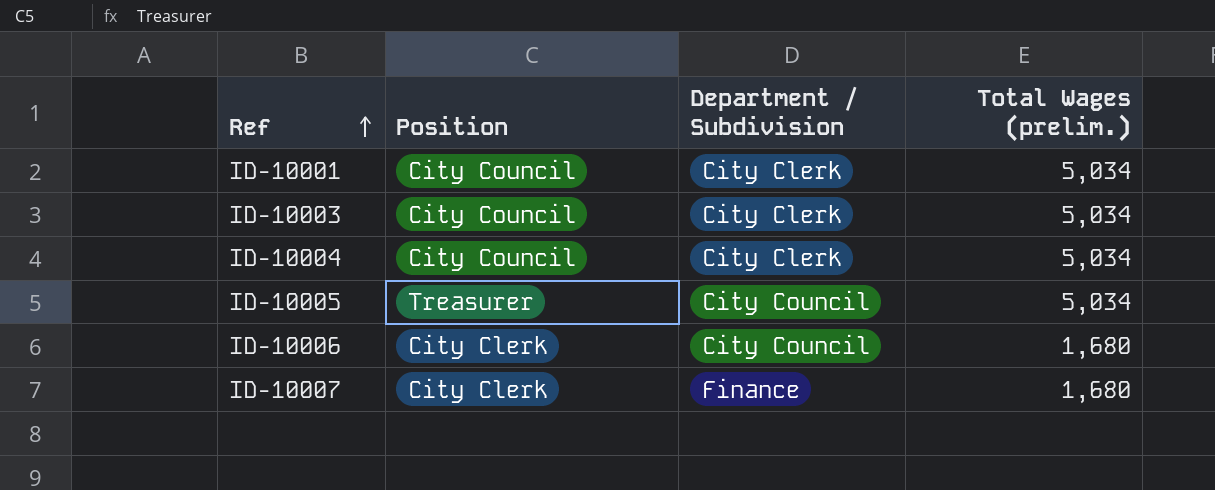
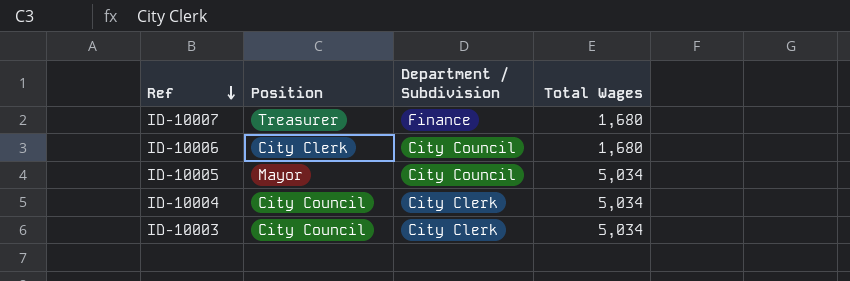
row order: Ref ascending -> Ref descending
column name: Total Wages (prelim.) -> Total Wages
row ID-10001: City Council | City Clerk | 5,034 -> none
ID-10007 | Position: City Clerk -> Treasurer
ID-10005 | Position: Treasurer -> Mayor

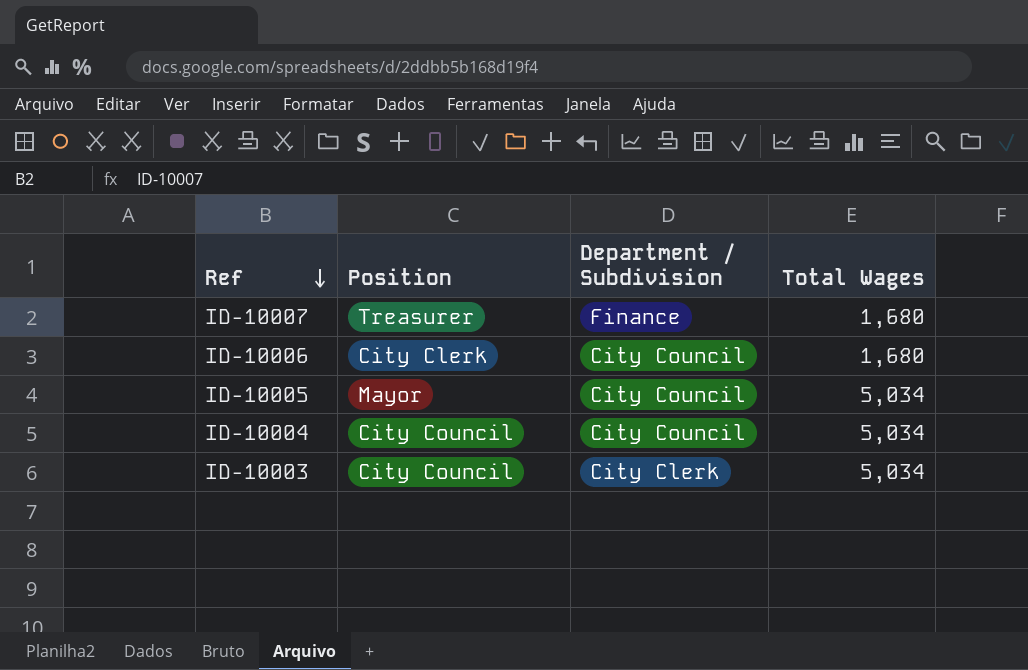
ID-10004 | Department / Subdivision: City Clerk -> City Council

